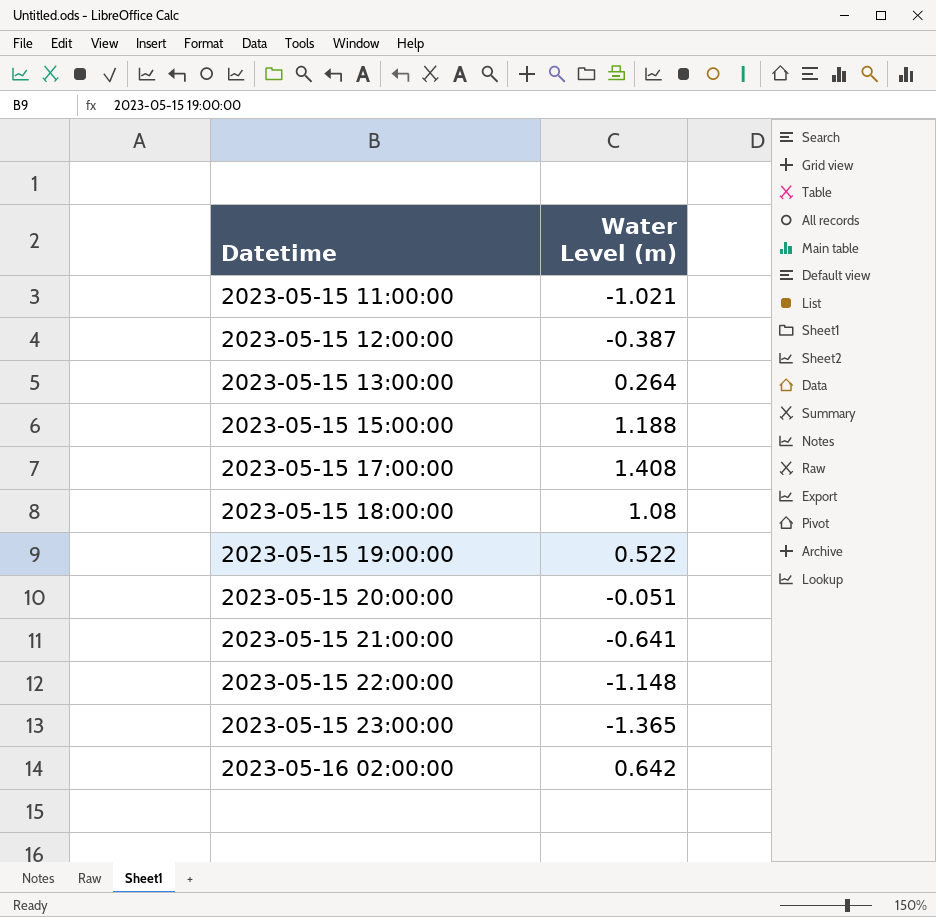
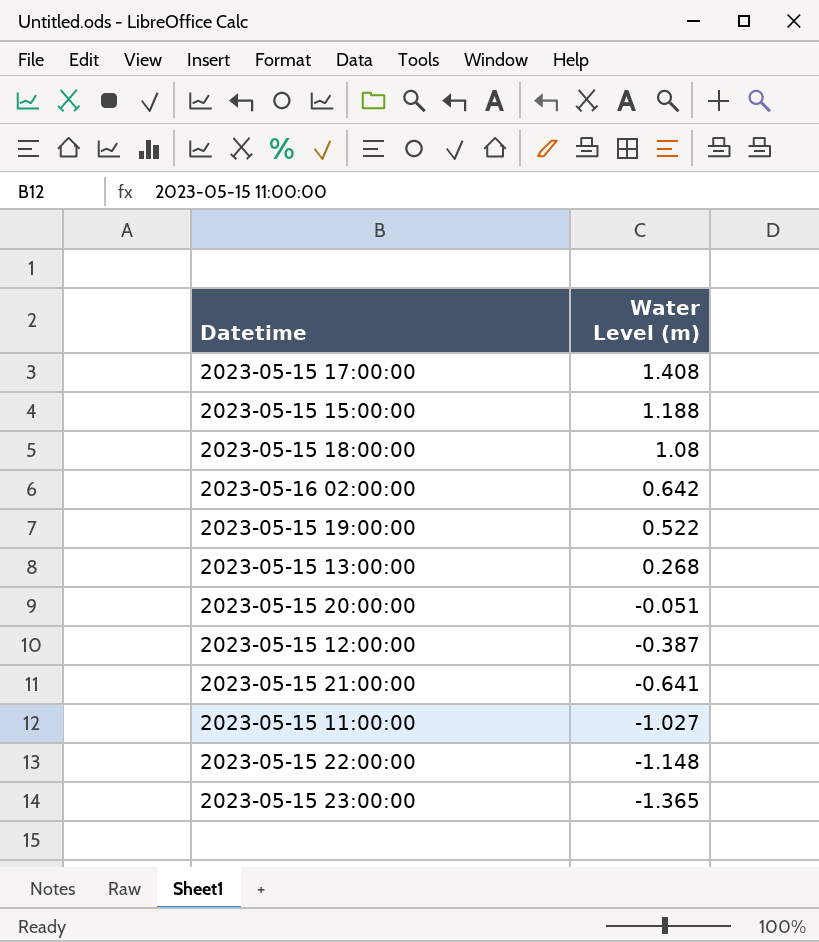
row order: Datetime ascending -> Water Level (m) descending
2023-05-15 13:00:00 | Water Level (m): 0.264 -> 0.268
2023-05-15 11:00:00 | Water Level (m): -1.021 -> -1.027

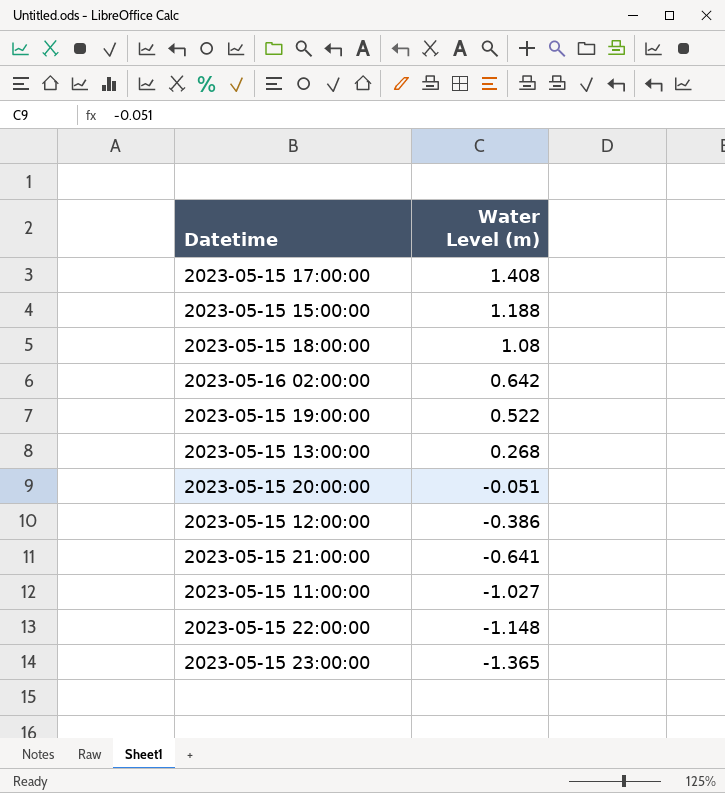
2023-05-15 12:00:00 | Water Level (m): -0.387 -> -0.386

